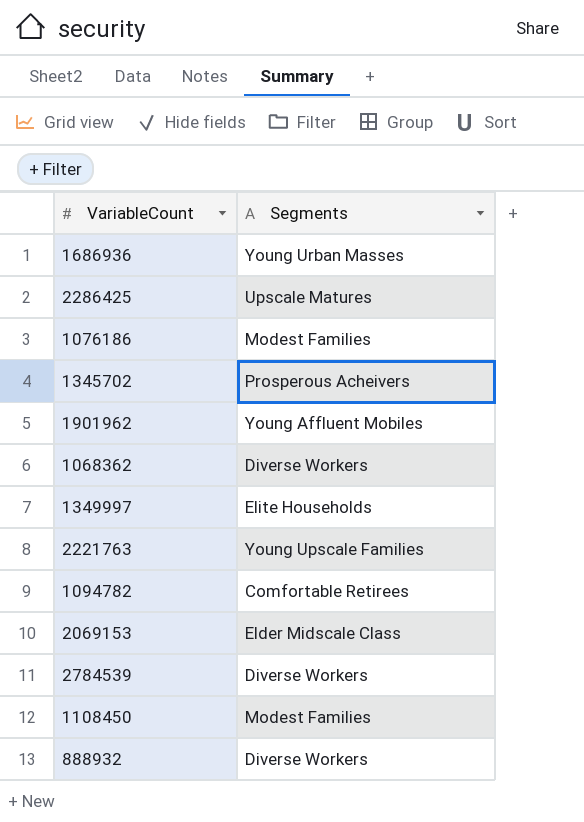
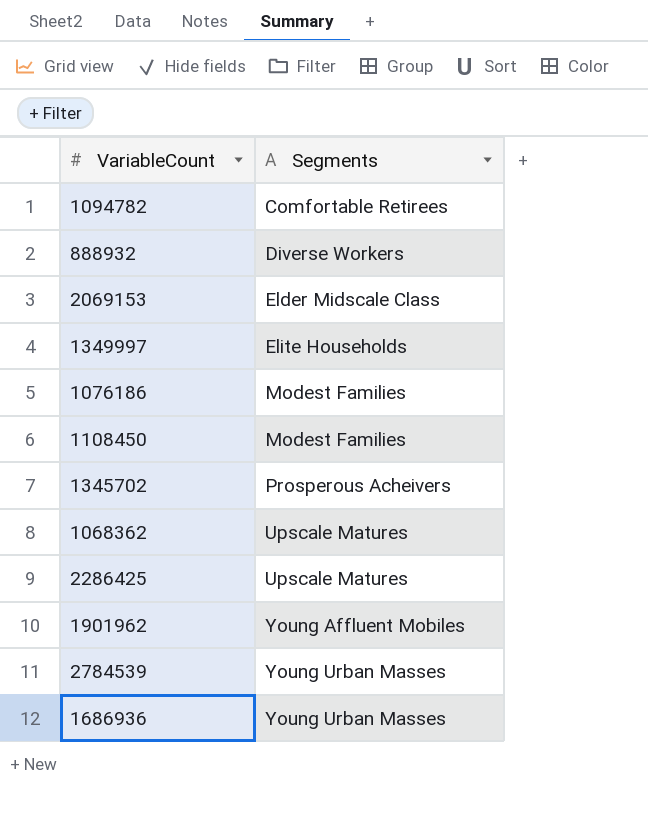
row order: none -> Segments ascending
row 2221763: Young Upscale Families -> none
1068362 | Segments: Diverse Workers -> Upscale Matures
2784539 | Segments: Diverse Workers -> Young Urban Masses

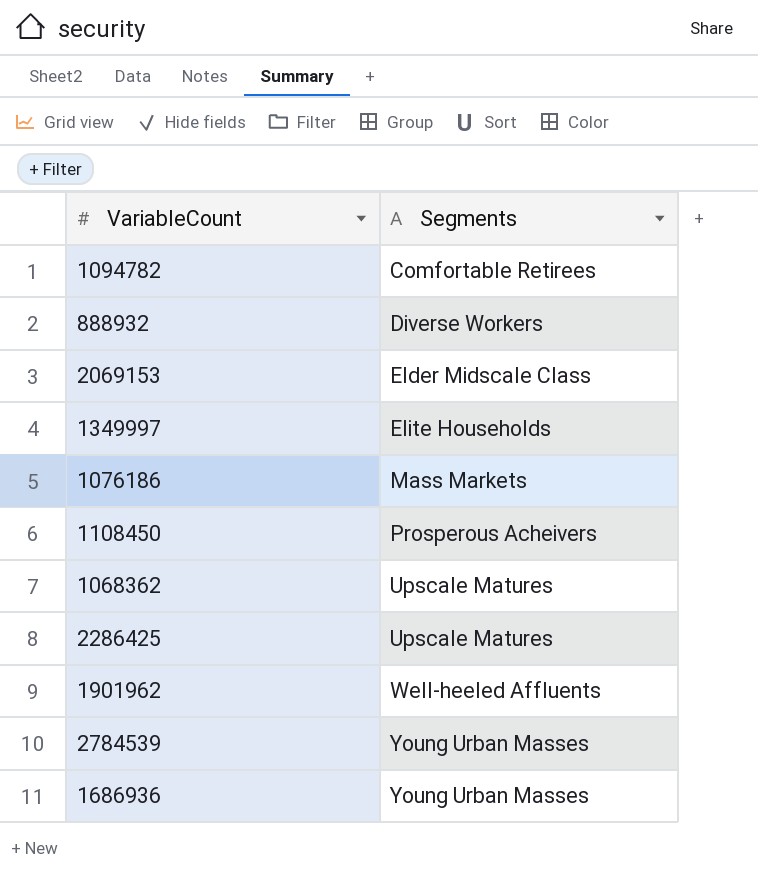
row 1345702: Prosperous Acheivers -> none
1076186 | Segments: Modest Families -> Mass Markets
1108450 | Segments: Modest Families -> Prosperous Acheivers
1901962 | Segments: Young Affluent Mobiles -> Well-heeled Affluents

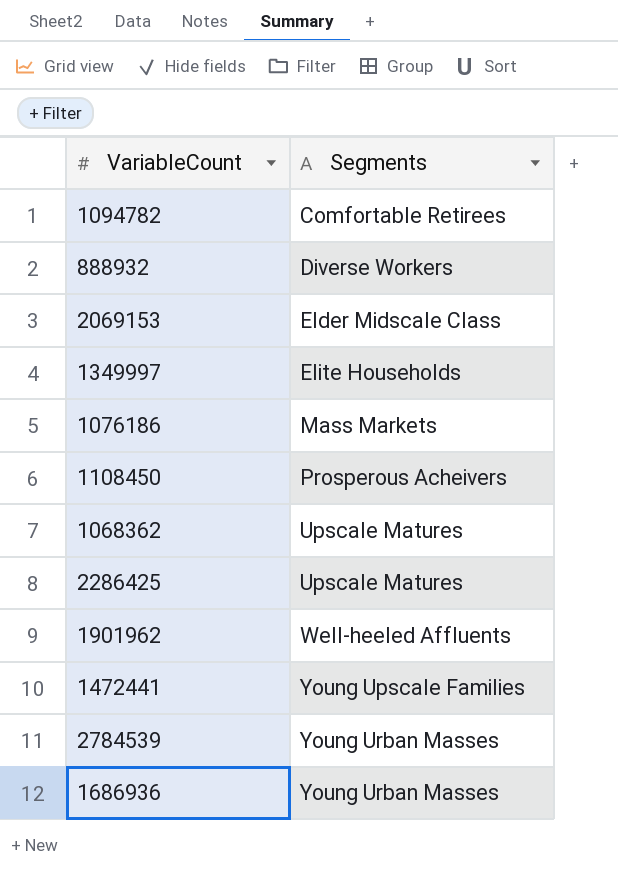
row 1472441: none -> Young Upscale Families

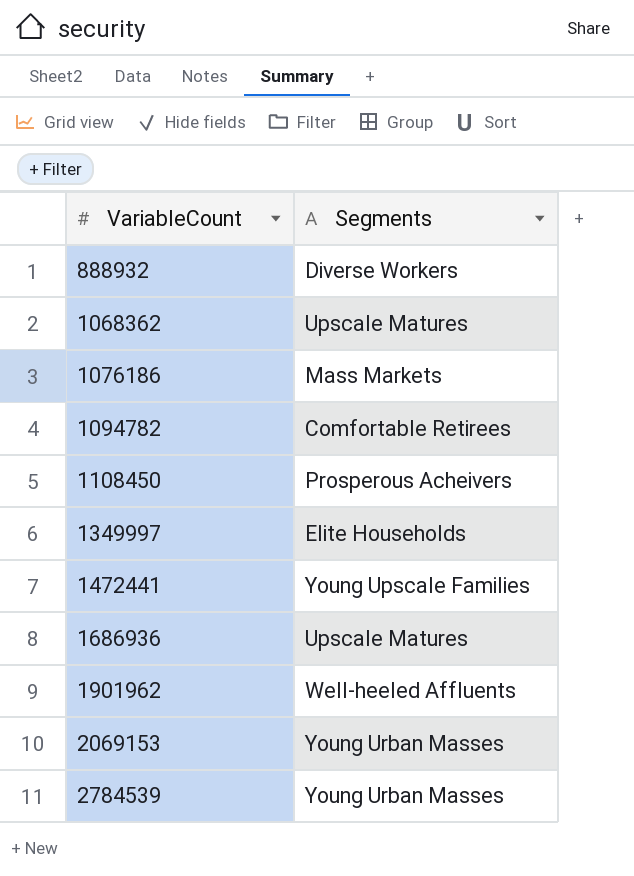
row order: Segments ascending -> VariableCount ascending
row 2286425: Upscale Matures -> none
1686936 | Segments: Young Urban Masses -> Upscale Matures
2069153 | Segments: Elder Midscale Class -> Young Urban Masses

